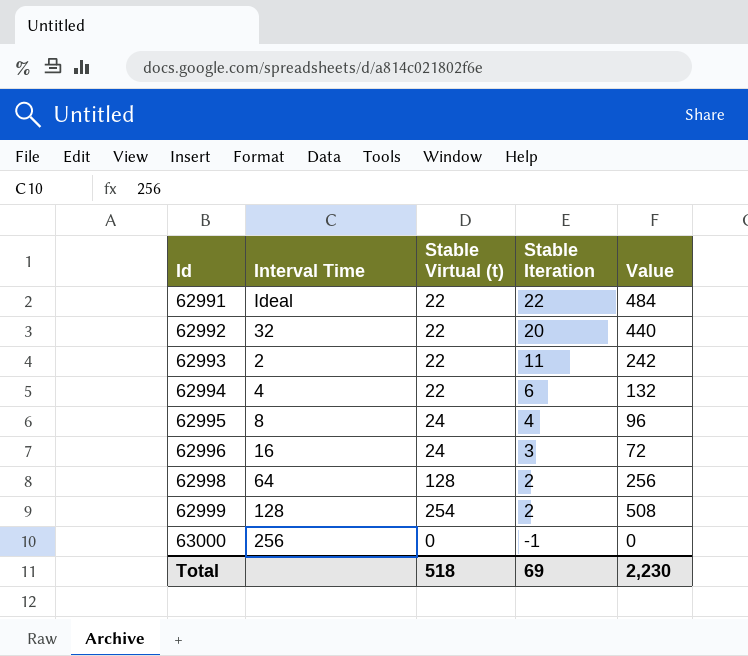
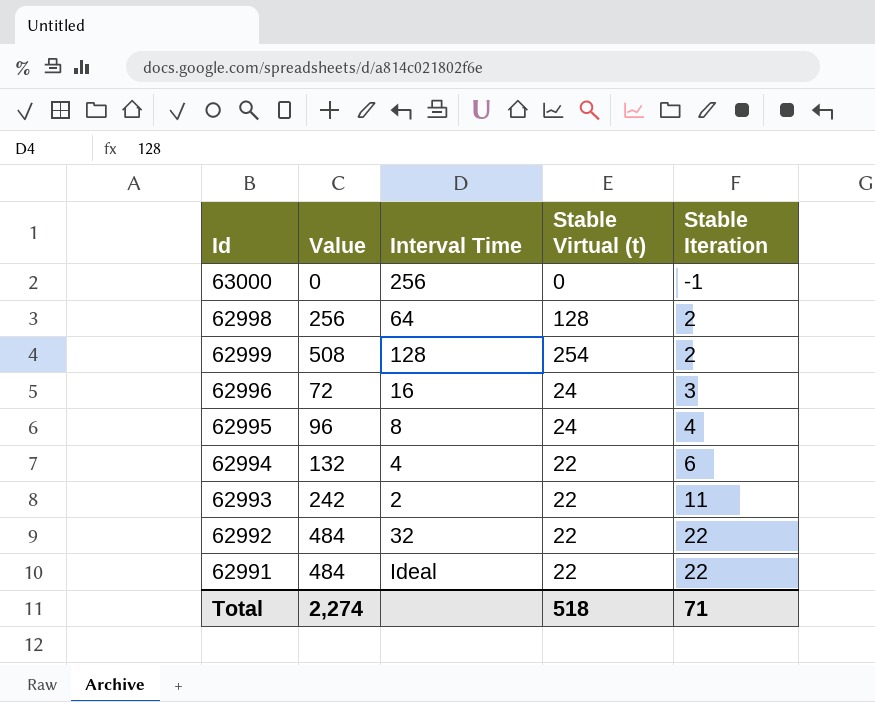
row order: Id ascending -> Stable Iteration ascending
column Value | position: 5 -> 2
62992 | Value: 440 -> 484
62992 | Stable Iteration: 20 -> 22
Total | Value: 2,230 -> 2,274
Total | Stable Iteration: 69 -> 71

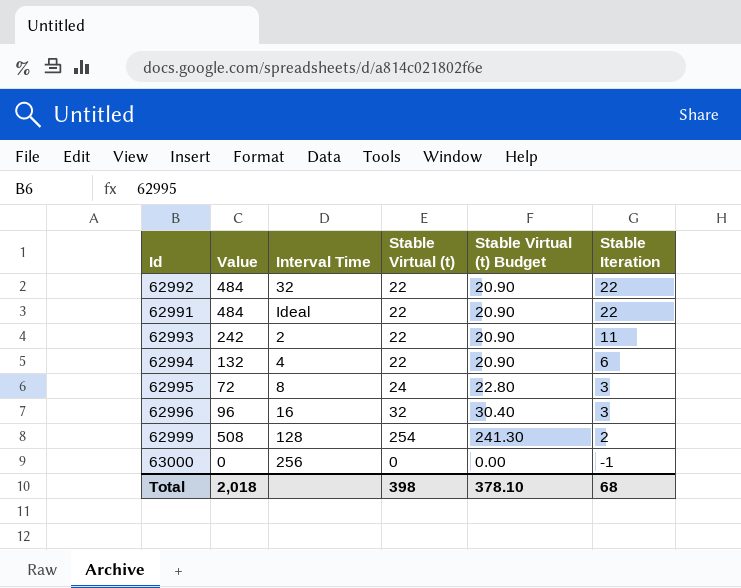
row order: Stable Iteration ascending -> Stable Iteration descending
column Stable Virtual (t) Budget | formula: none -> [Stable Virtual (t)] * 0.95
row 62998: 256 | 64 | 128 | 2 -> none
62995 | Value: 96 -> 72
62995 | Stable Iteration: 4 -> 3
62996 | Value: 72 -> 96
62996 | Stable Virtual (t): 24 -> 32
Total | Value: 2,274 -> 2,018
Total | Stable Virtual (t): 518 -> 398
Total | Stable Iteration: 71 -> 68

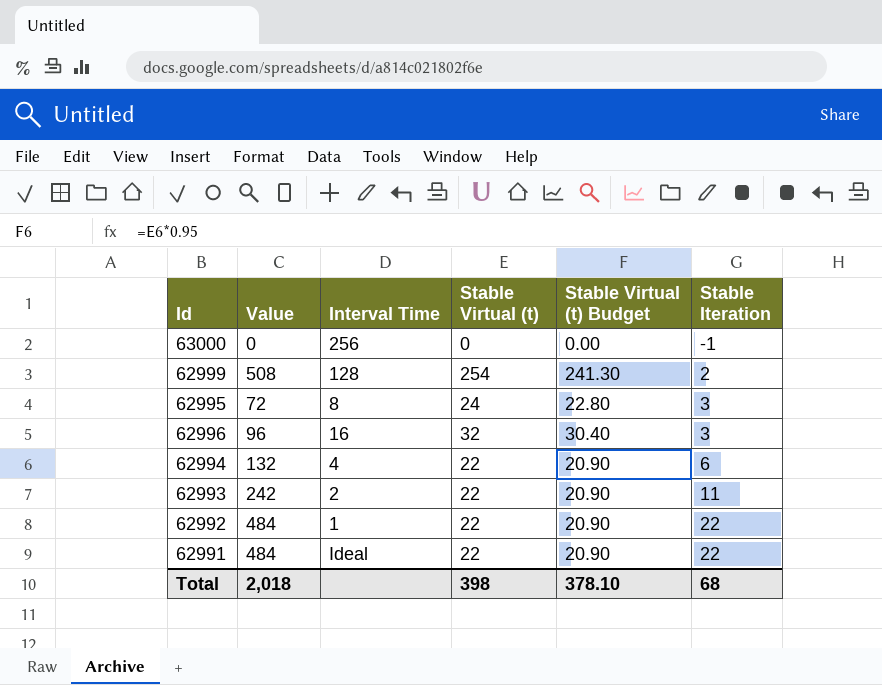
row order: Stable Iteration descending -> Stable Iteration ascending
62992 | Interval Time: 32 -> 1

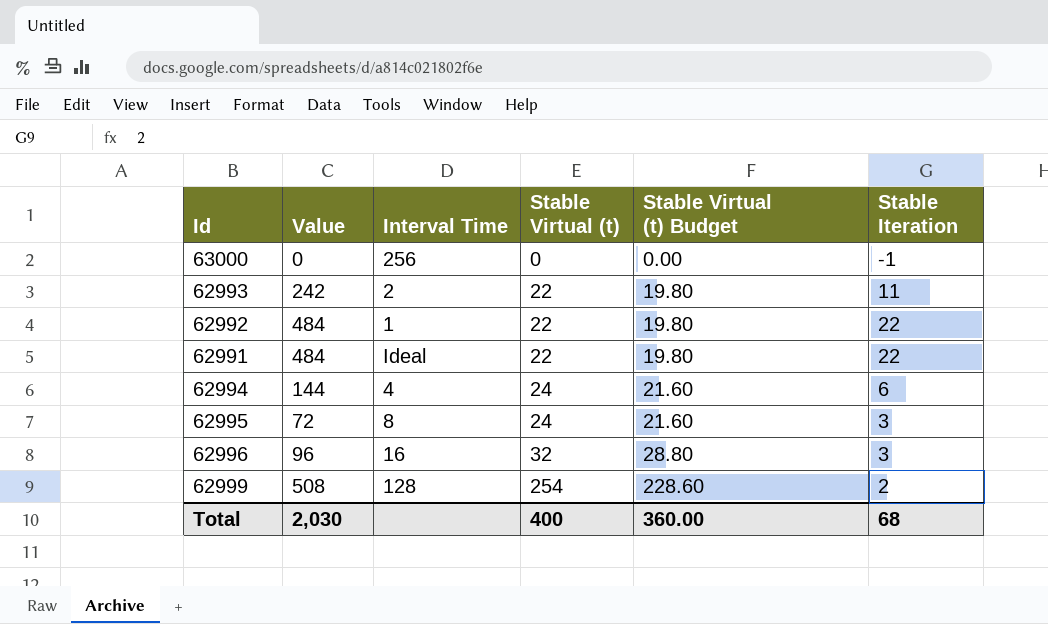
row order: Stable Iteration ascending -> Stable Virtual (t) ascending
column Stable Virtual (t) Budget | formula: [Stable Virtual (t)] * 0.95 -> [Stable Virtual (t)] * 0.9
62994 | Value: 132 -> 144
62994 | Stable Virtual (t): 22 -> 24
Total | Value: 2,018 -> 2,030
Total | Stable Virtual (t): 398 -> 400
Total | Stable Virtual (t) Budget: 378.10 -> 360.00

